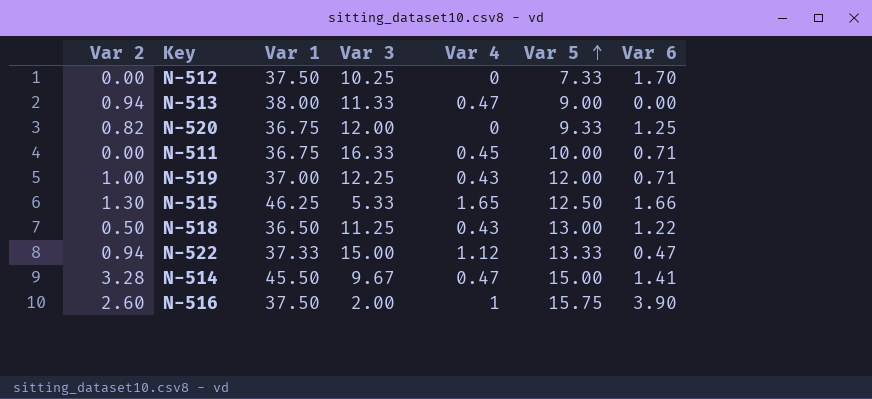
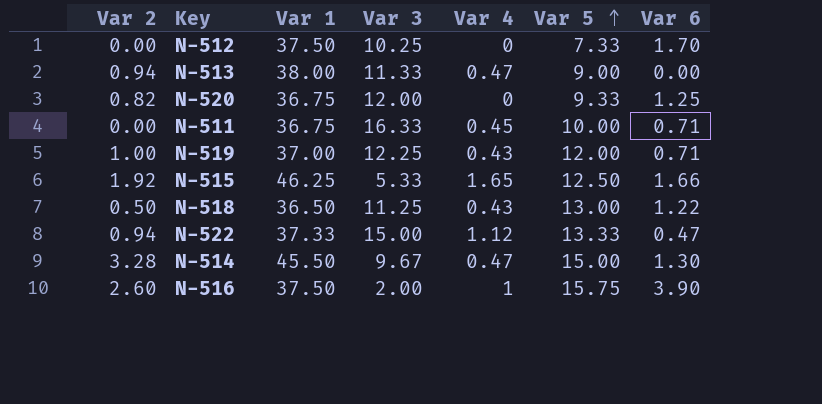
N-515 | Var 2: 1.30 -> 1.92
N-514 | Var 6: 1.41 -> 1.30

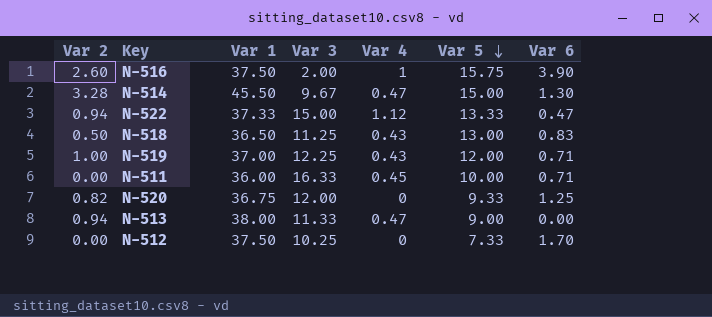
row order: Var 5 ascending -> Var 5 descending
row N-515: 1.92 | 46.25 | 5.33 | 1.65 | 12.50 | 1.66 -> none
N-518 | Var 6: 1.22 -> 0.83
N-511 | Var 1: 36.75 -> 36.00

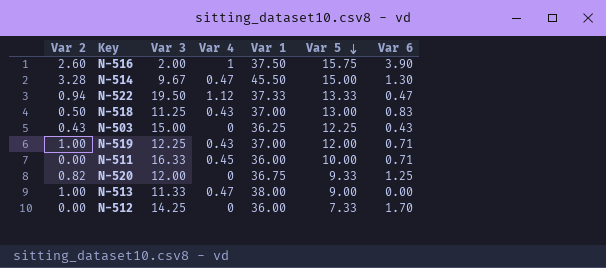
column Var 1 | position: 3 -> 5
N-522 | Var 3: 15.00 -> 19.50
N-518 | Var 1: 36.50 -> 37.00
row N-503: none -> 0.43 | 15.00 | 0 | 36.25 | 12.25 | 0.43
N-513 | Var 2: 0.94 -> 1.00
N-512 | Var 3: 10.25 -> 14.25
N-512 | Var 1: 37.50 -> 36.00

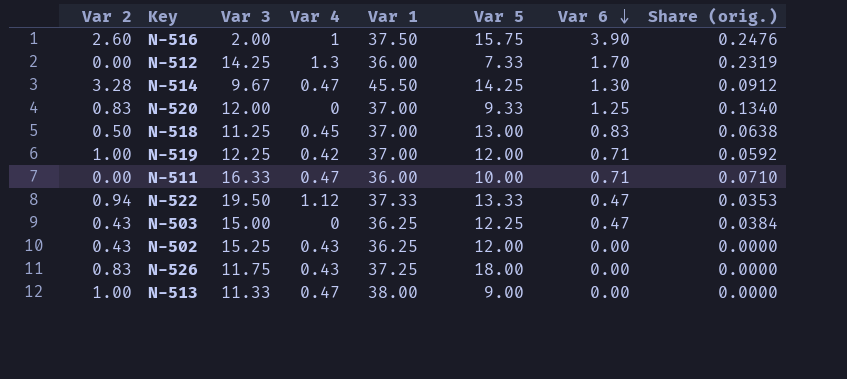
row order: Var 5 descending -> Var 6 descending
column Share (orig.) | formula: none -> [Var 6] / [Var 5]
N-512 | Var 4: 0 -> 1.3
N-514 | Var 5: 15.00 -> 14.25
N-520 | Var 2: 0.82 -> 0.83
N-520 | Var 1: 36.75 -> 37.00
N-518 | Var 4: 0.43 -> 0.45
N-519 | Var 4: 0.43 -> 0.42
N-511 | Var 4: 0.45 -> 0.47
N-503 | Var 6: 0.43 -> 0.47
row N-502: none -> 0.43 | 15.25 | 0.43 | 36.25 | 12.00 | 0.00 | 0.0000
row N-526: none -> 0.83 | 11.75 | 0.43 | 37.25 | 18.00 | 0.00 | 0.0000

